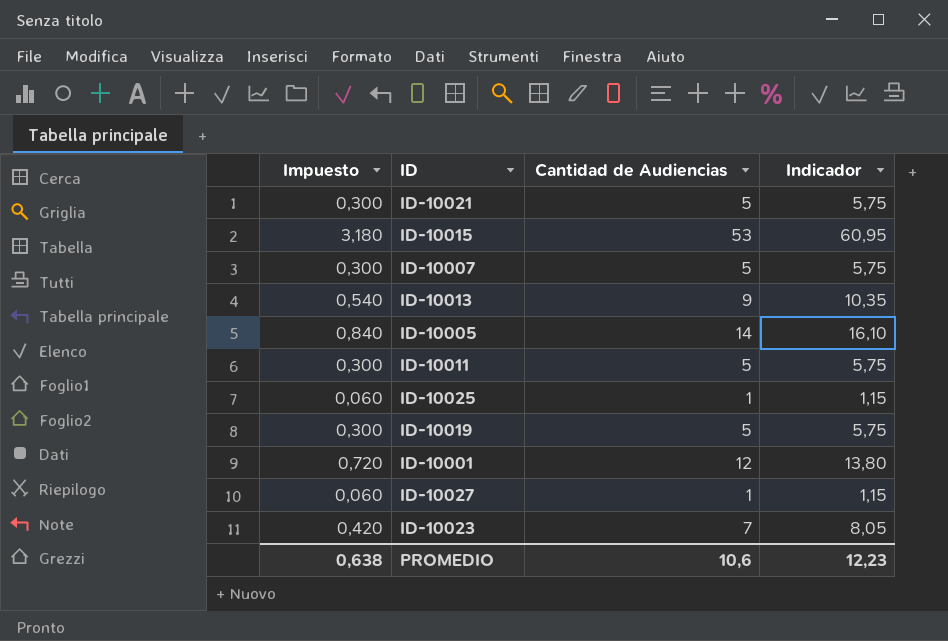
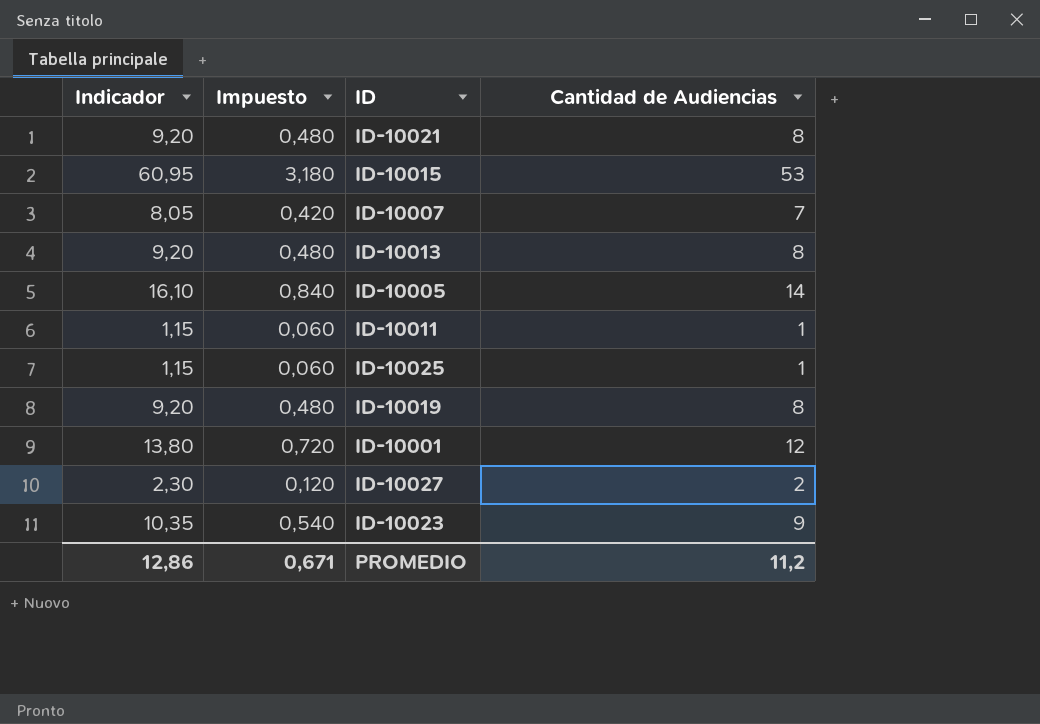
column Indicador | position: 4 -> 1
ID-10021 | Indicador: 5,75 -> 9,20
ID-10021 | Impuesto: 0,300 -> 0,480
ID-10021 | Cantidad de Audiencias: 5 -> 8
ID-10007 | Indicador: 5,75 -> 8,05
ID-10007 | Impuesto: 0,300 -> 0,420
ID-10007 | Cantidad de Audiencias: 5 -> 7
ID-10013 | Indicador: 10,35 -> 9,20
ID-10013 | Impuesto: 0,540 -> 0,480
ID-10013 | Cantidad de Audiencias: 9 -> 8
ID-10011 | Indicador: 5,75 -> 1,15
ID-10011 | Impuesto: 0,300 -> 0,060
ID-10011 | Cantidad de Audiencias: 5 -> 1
ID-10019 | Indicador: 5,75 -> 9,20
ID-10019 | Impuesto: 0,300 -> 0,480
ID-10019 | Cantidad de Audiencias: 5 -> 8
ID-10027 | Indicador: 1,15 -> 2,30
ID-10027 | Impuesto: 0,060 -> 0,120
ID-10027 | Cantidad de Audiencias: 1 -> 2
ID-10023 | Indicador: 8,05 -> 10,35
ID-10023 | Impuesto: 0,420 -> 0,540
ID-10023 | Cantidad de Audiencias: 7 -> 9
PROMEDIO | Indicador: 12,23 -> 12,86
PROMEDIO | Impuesto: 0,638 -> 0,671
PROMEDIO | Cantidad de Audiencias: 10,6 -> 11,2

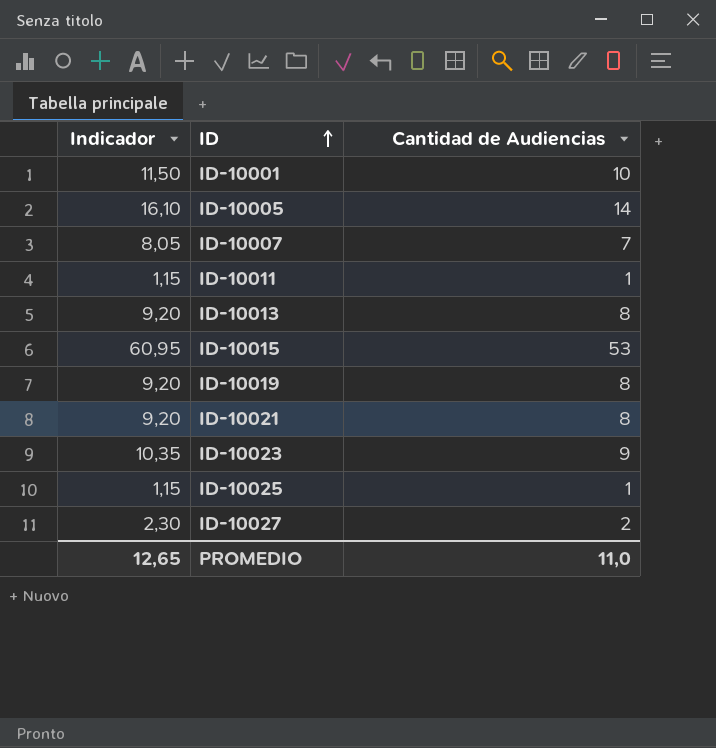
row order: none -> ID ascending
column Impuesto | formula: [Cantidad de Audiencias] * 0,06 -> none
ID-10001 | Indicador: 13,80 -> 11,50
ID-10001 | Cantidad de Audiencias: 12 -> 10
PROMEDIO | Indicador: 12,86 -> 12,65
PROMEDIO | Cantidad de Audiencias: 11,2 -> 11,0

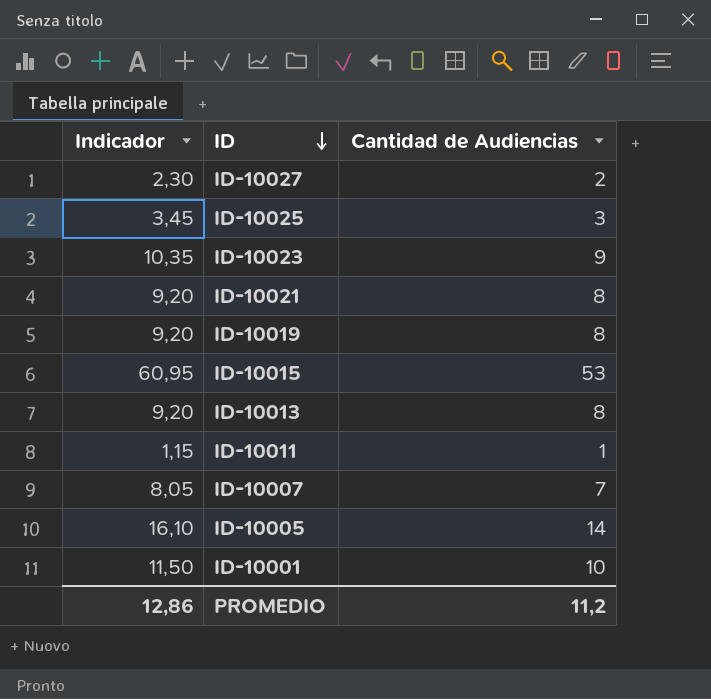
row order: ID ascending -> ID descending
ID-10025 | Indicador: 1,15 -> 3,45
ID-10025 | Cantidad de Audiencias: 1 -> 3
PROMEDIO | Indicador: 12,65 -> 12,86
PROMEDIO | Cantidad de Audiencias: 11,0 -> 11,2

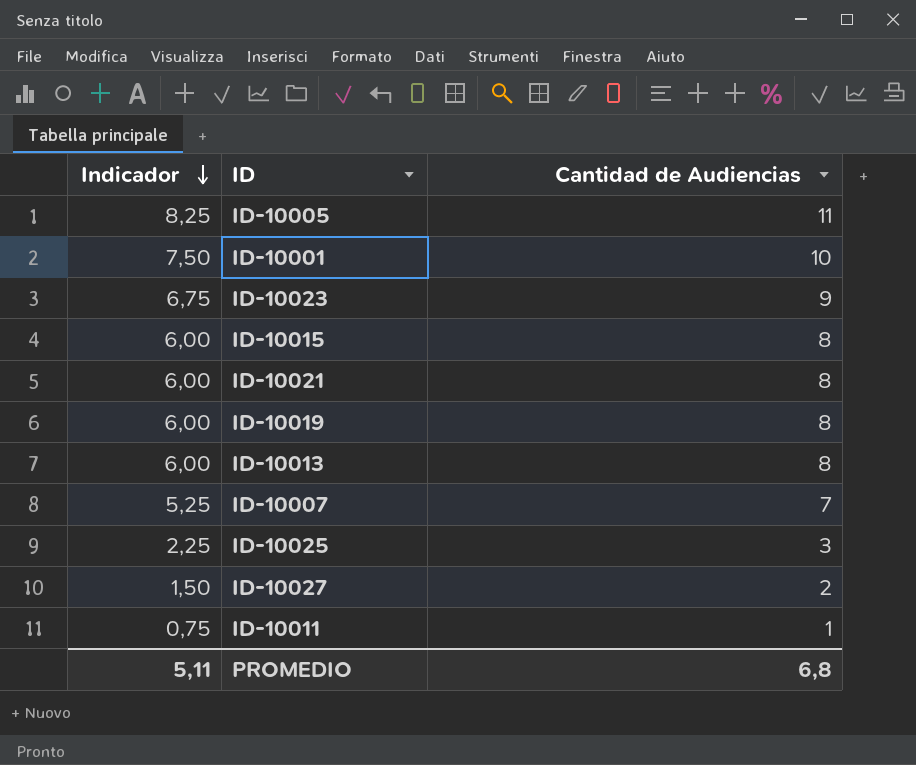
row order: ID descending -> Indicador descending
column Indicador | formula: [Cantidad de Audiencias] * 1,15 -> [Cantidad de Audiencias] * 0,75
ID-10005 | Cantidad de Audiencias: 14 -> 11
ID-10015 | Cantidad de Audiencias: 53 -> 8
PROMEDIO | Indicador: 12,86 -> 5,11
PROMEDIO | Cantidad de Audiencias: 11,2 -> 6,8

